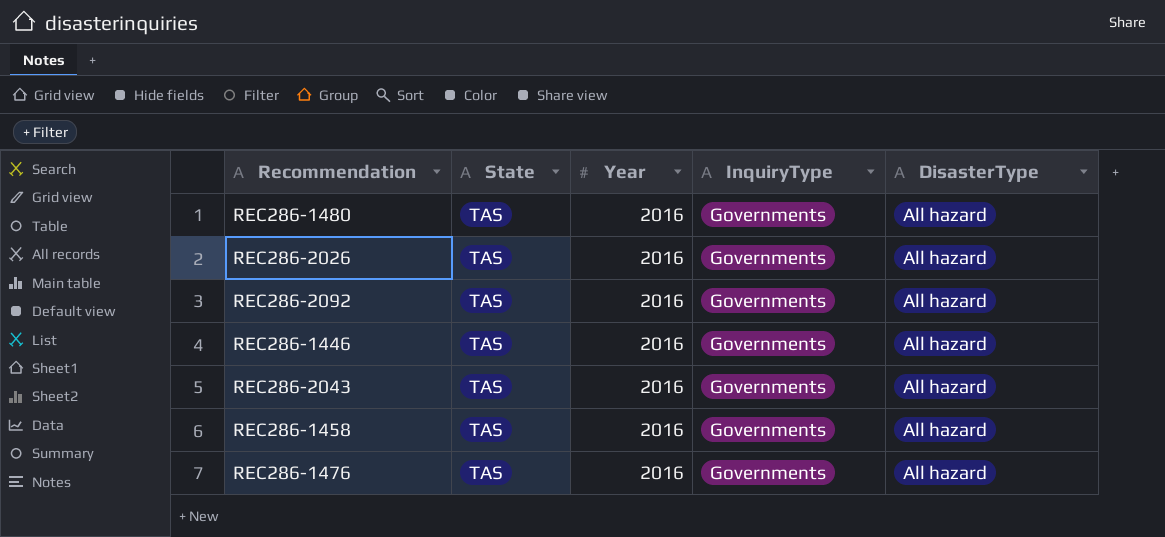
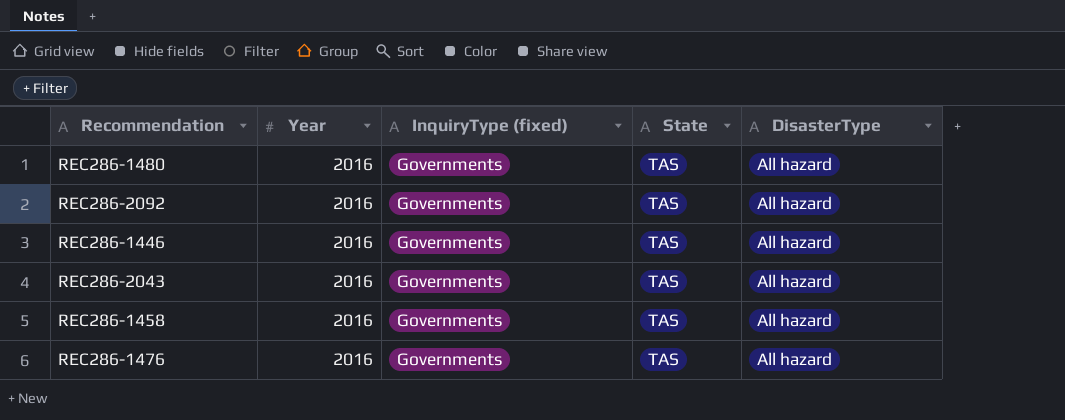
column name: InquiryType -> InquiryType (fixed)
column State | position: 2 -> 4
row REC286-2026: TAS | 2016 | Governments | All hazard -> none

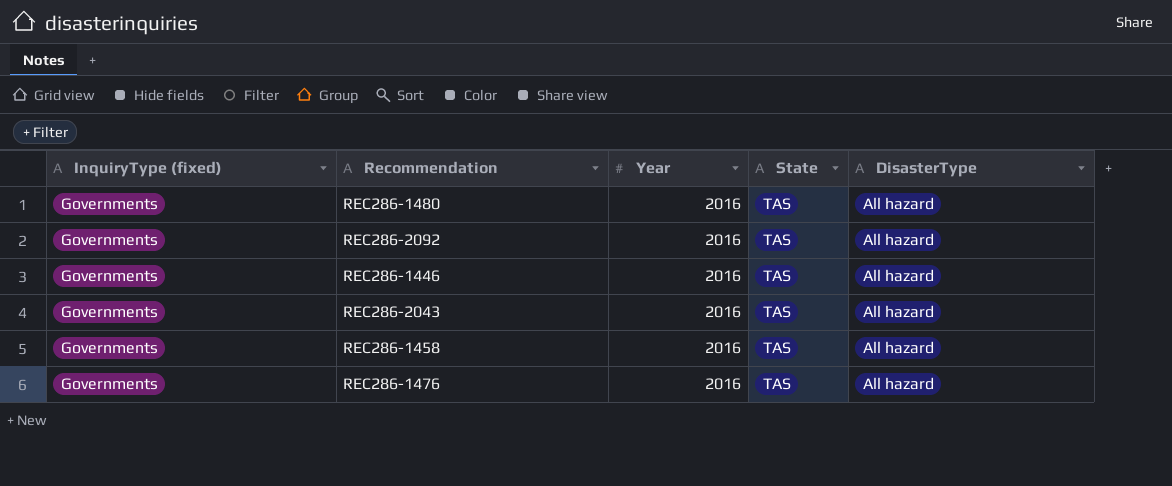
column InquiryType (fixed) | position: 3 -> 1

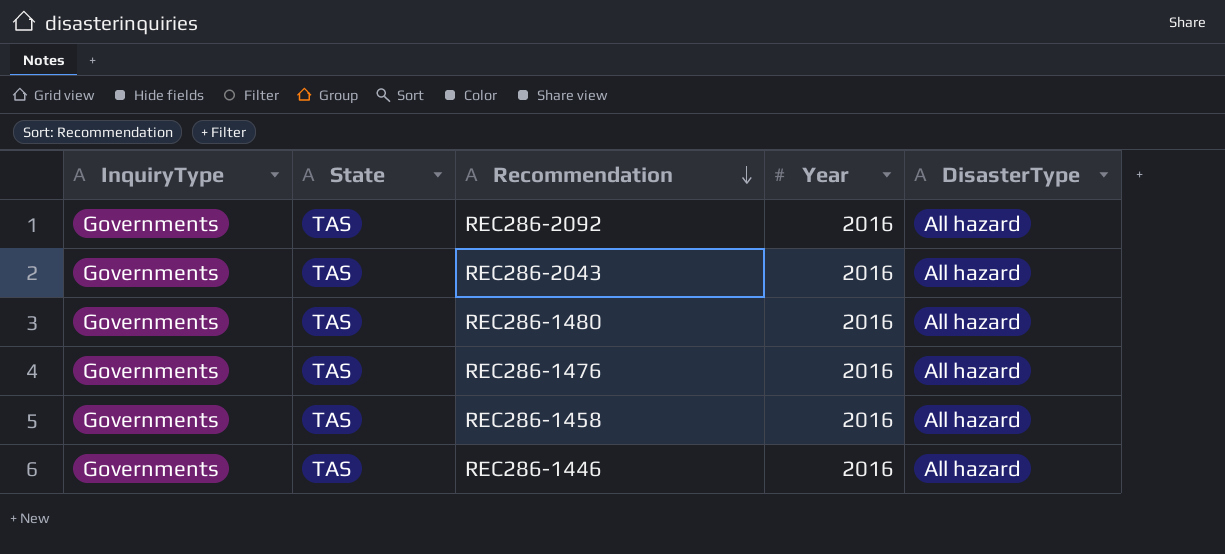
row order: none -> Recommendation descending
column name: InquiryType (fixed) -> InquiryType
column State | position: 4 -> 2

